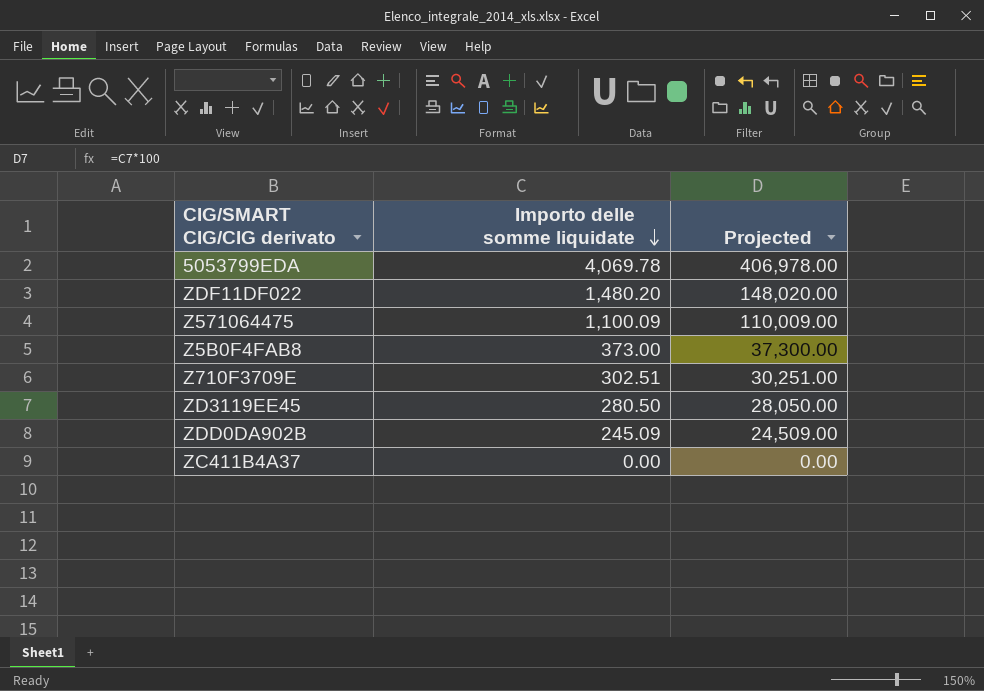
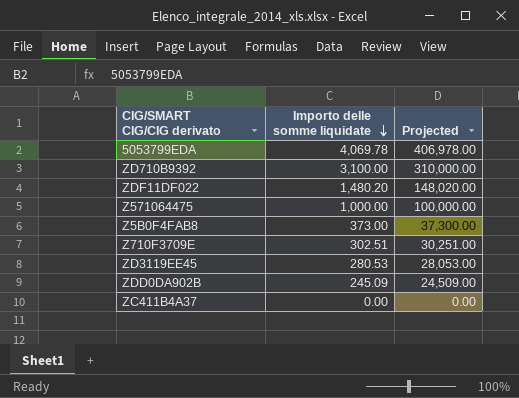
row ZD710B9392: none -> 3,100.00 | 310,000.00
Z571064475 | Importo delle somme liquidate: 1,100.09 -> 1,000.00
Z571064475 | Projected: 110,009.00 -> 100,000.00
ZD3119EE45 | Importo delle somme liquidate: 280.50 -> 280.53
ZD3119EE45 | Projected: 28,050.00 -> 28,053.00

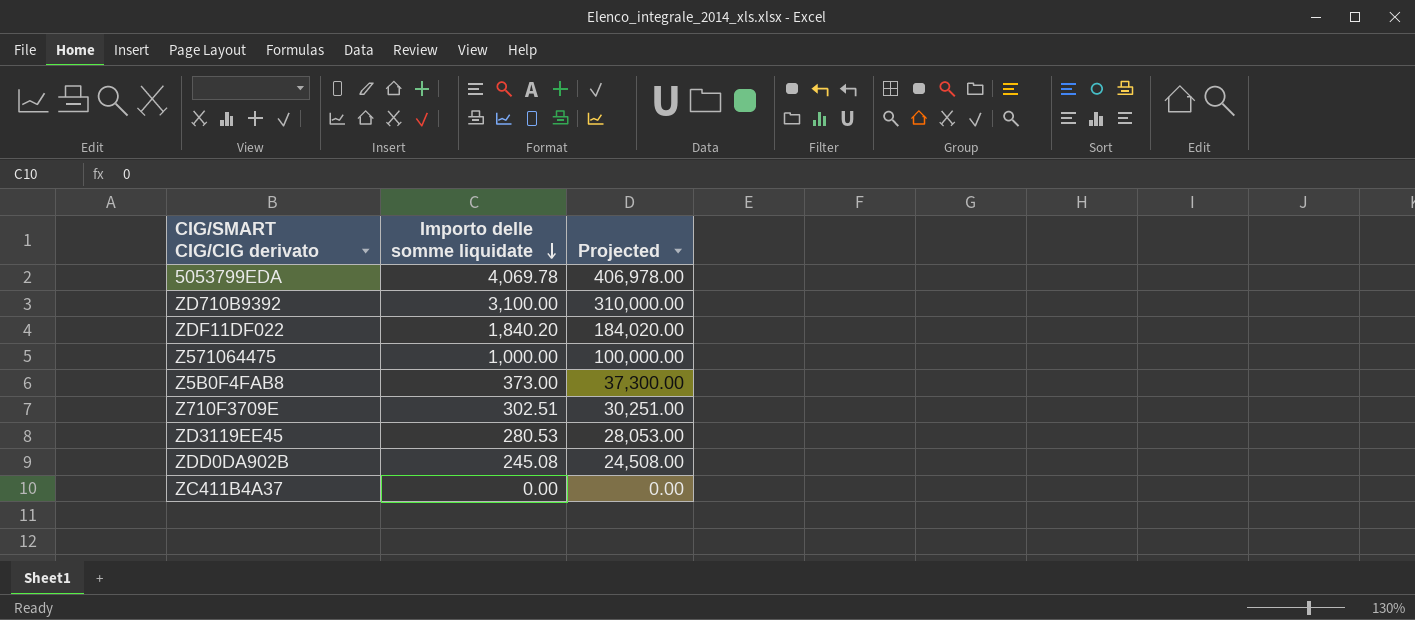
ZDF11DF022 | Importo delle somme liquidate: 1,480.20 -> 1,840.20
ZDF11DF022 | Projected: 148,020.00 -> 184,020.00
ZDD0DA902B | Importo delle somme liquidate: 245.09 -> 245.08
ZDD0DA902B | Projected: 24,509.00 -> 24,508.00

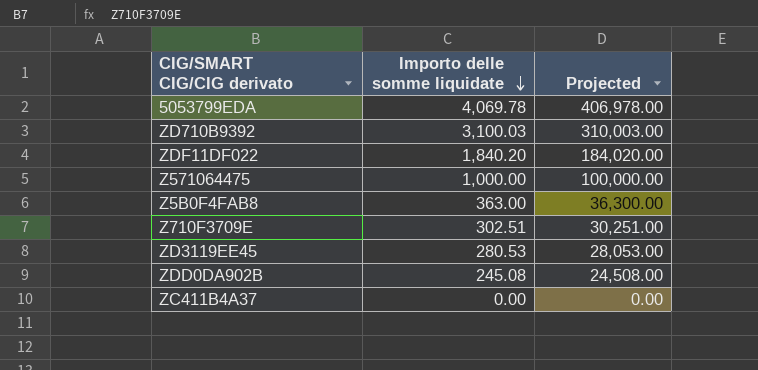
ZD710B9392 | Importo delle somme liquidate: 3,100.00 -> 3,100.03
ZD710B9392 | Projected: 310,000.00 -> 310,003.00
Z5B0F4FAB8 | Importo delle somme liquidate: 373.00 -> 363.00
Z5B0F4FAB8 | Projected: 37,300.00 -> 36,300.00

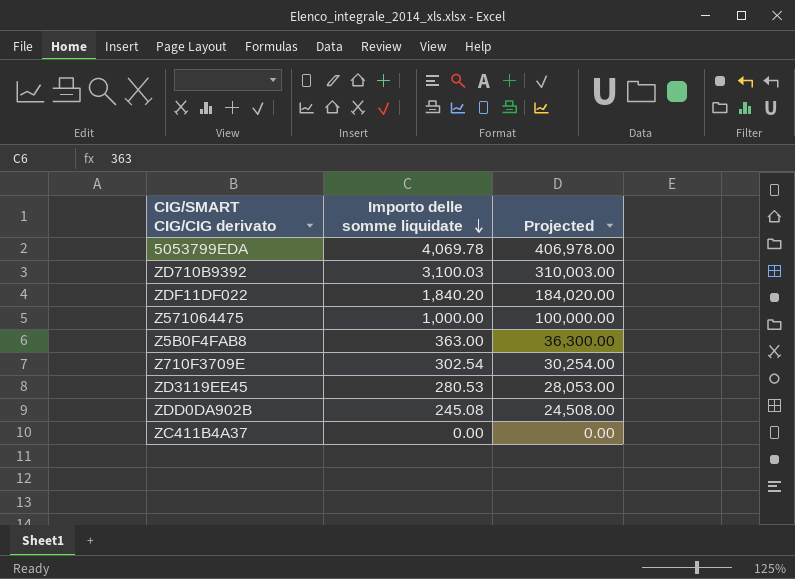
Z710F3709E | Importo delle somme liquidate: 302.51 -> 302.54
Z710F3709E | Projected: 30,251.00 -> 30,254.00

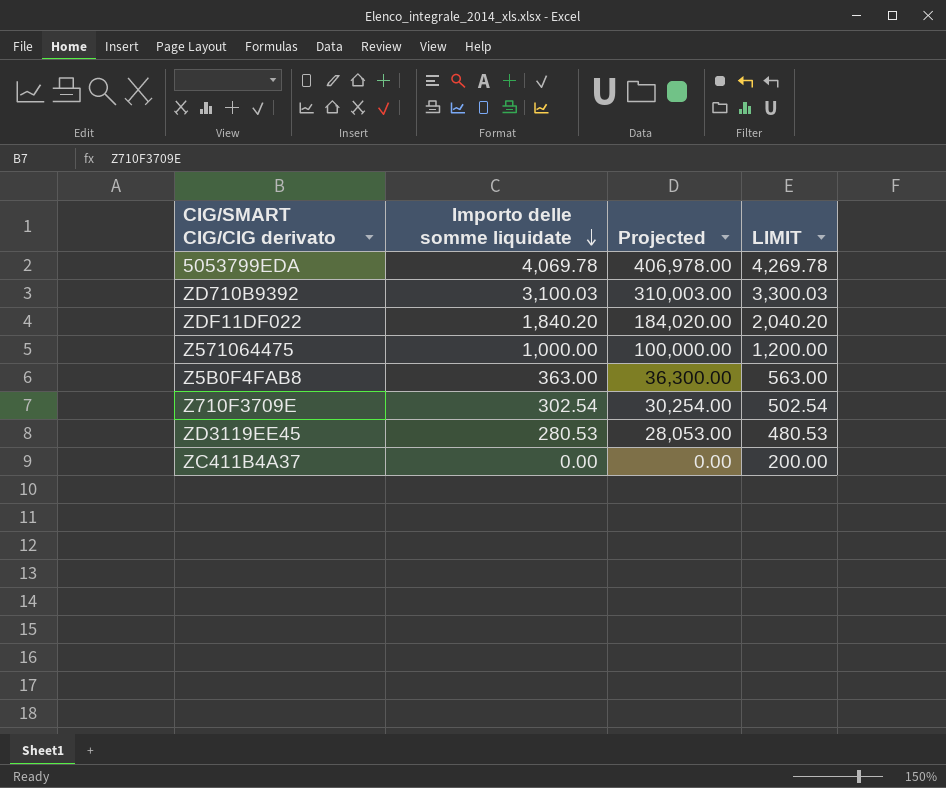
column LIMIT | formula: none -> [Importo delle somme liquidate] + 200
row ZDD0DA902B: 245.08 | 24,508.00 -> none

